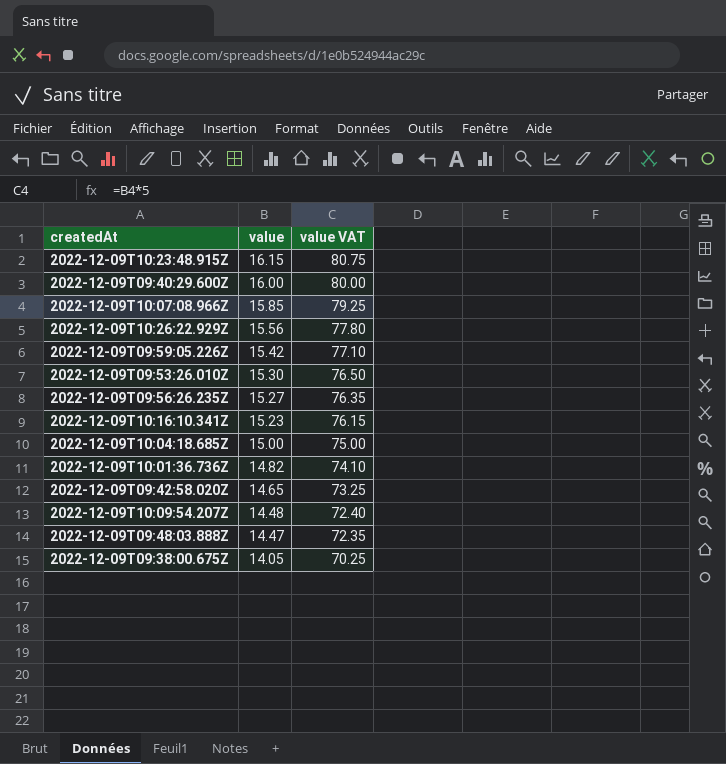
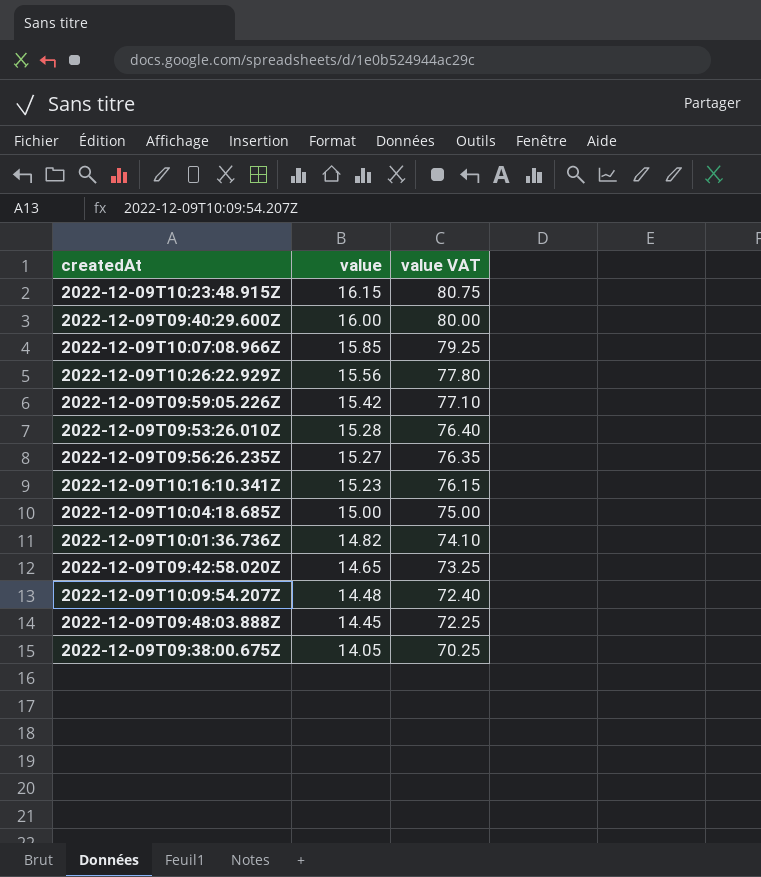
2022-12-09T09:53:26.010Z | value: 15.30 -> 15.28
2022-12-09T09:53:26.010Z | value VAT: 76.50 -> 76.40
2022-12-09T09:48:03.888Z | value: 14.47 -> 14.45
2022-12-09T09:48:03.888Z | value VAT: 72.35 -> 72.25

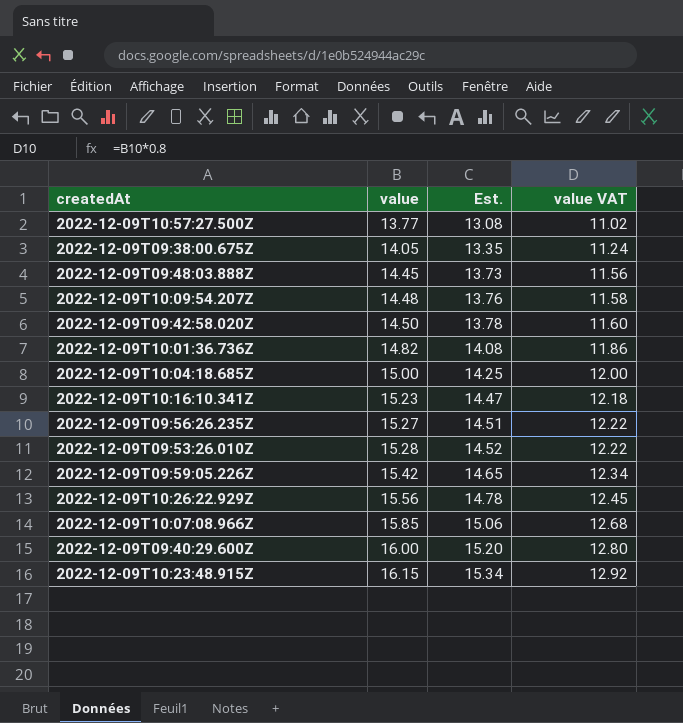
row order: value descending -> value ascending
column Est. | formula: none -> [value] * 0.95
column value VAT | formula: [value] * 5 -> [value] * 0.8
row 2022-12-09T10:57:27.500Z: none -> 13.77 | 13.08 | 11.02
2022-12-09T09:42:58.020Z | value: 14.65 -> 14.50

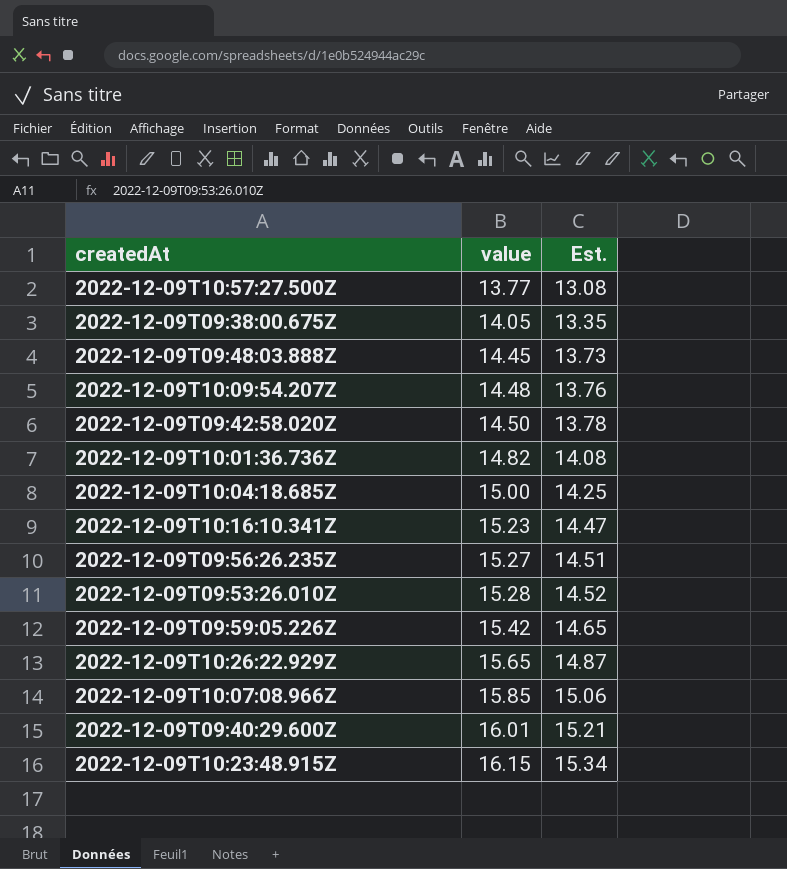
column value VAT | formula: [value] * 0.8 -> none
2022-12-09T10:26:22.929Z | value: 15.56 -> 15.65
2022-12-09T10:26:22.929Z | Est.: 14.78 -> 14.87
2022-12-09T09:40:29.600Z | value: 16.00 -> 16.01
2022-12-09T09:40:29.600Z | Est.: 15.20 -> 15.21

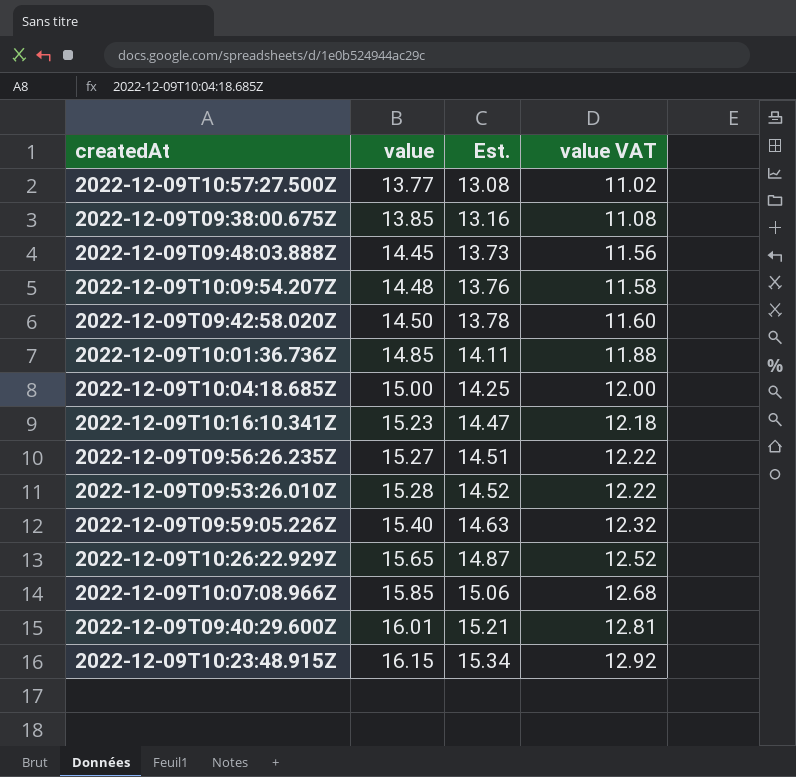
column value VAT | formula: none -> [value] * 0.8
2022-12-09T09:38:00.675Z | value: 14.05 -> 13.85
2022-12-09T09:38:00.675Z | Est.: 13.35 -> 13.16
2022-12-09T10:01:36.736Z | value: 14.82 -> 14.85
2022-12-09T10:01:36.736Z | Est.: 14.08 -> 14.11
2022-12-09T09:59:05.226Z | value: 15.42 -> 15.40
2022-12-09T09:59:05.226Z | Est.: 14.65 -> 14.63

